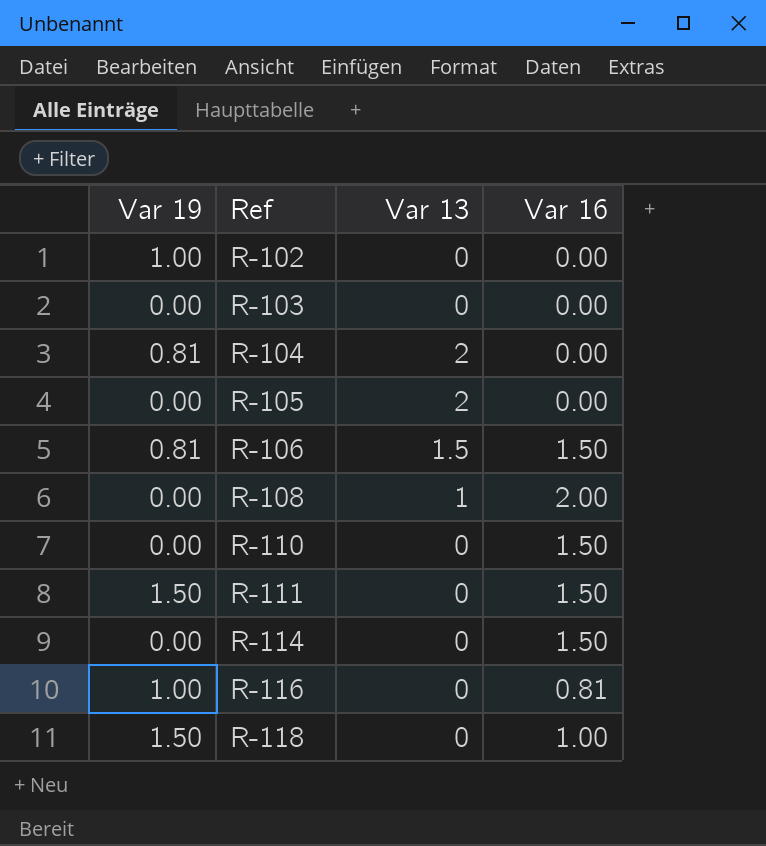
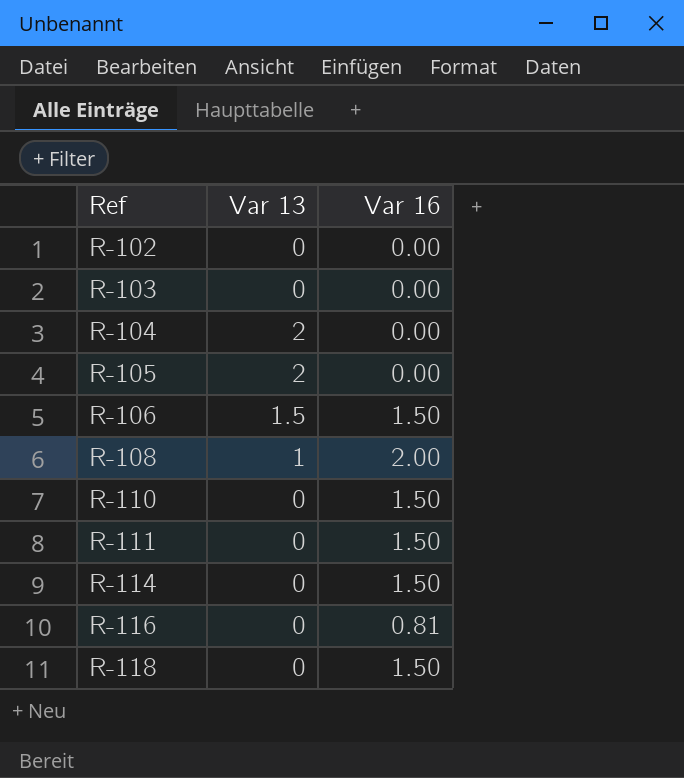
column Var 19 | position: 1 -> none
R-118 | Var 16: 1.00 -> 1.50

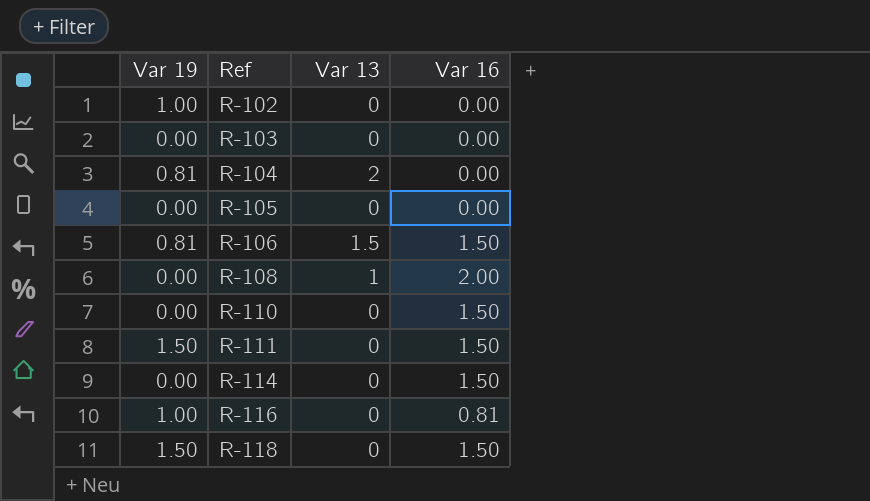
column Var 19 | position: none -> 1
R-105 | Var 13: 2 -> 0

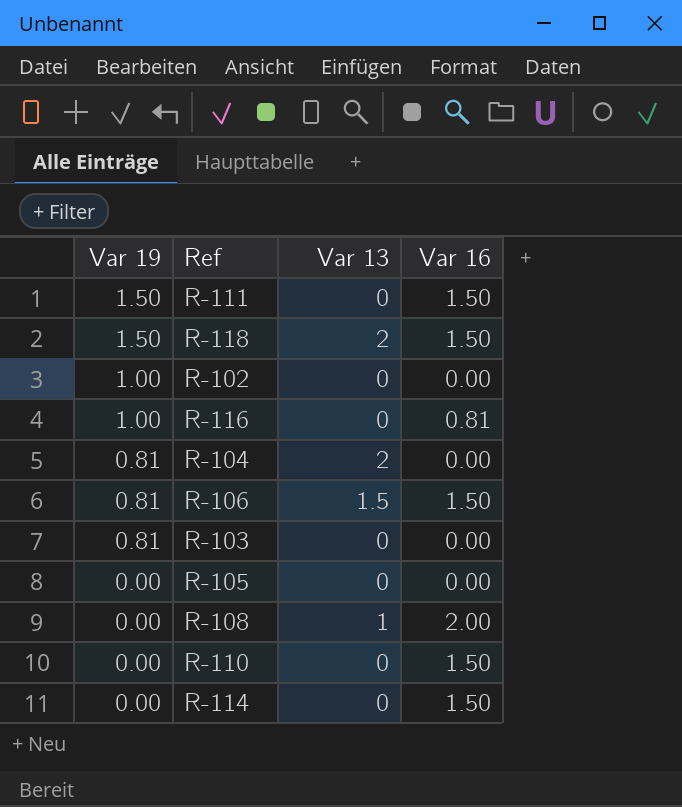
row order: Ref ascending -> Var 19 descending
R-118 | Var 13: 0 -> 2
R-103 | Var 19: 0.00 -> 0.81

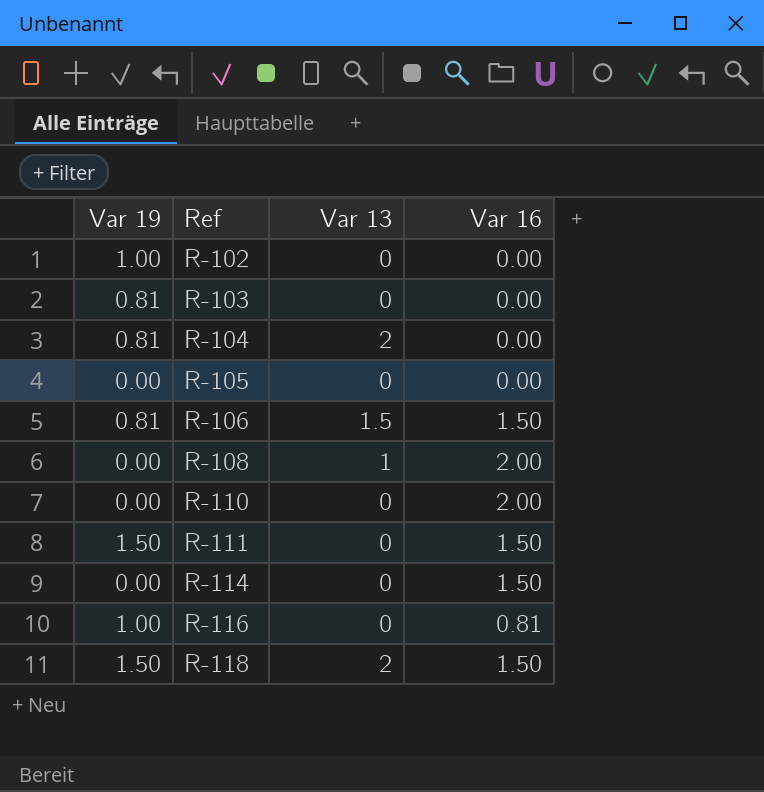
row order: Var 19 descending -> Ref ascending
R-110 | Var 16: 1.50 -> 2.00

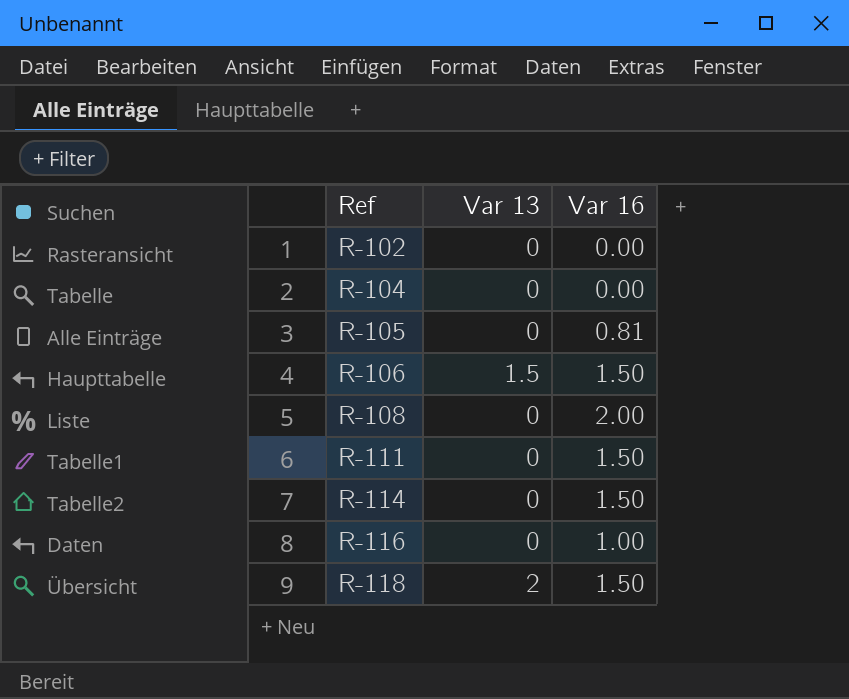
column Var 19 | position: 1 -> none
row R-103: 0.81 | 0 | 0.00 -> none
row R-110: 0.00 | 0 | 2.00 -> none
R-104 | Var 13: 2 -> 0
R-105 | Var 16: 0.00 -> 0.81
R-108 | Var 13: 1 -> 0
R-116 | Var 16: 0.81 -> 1.00

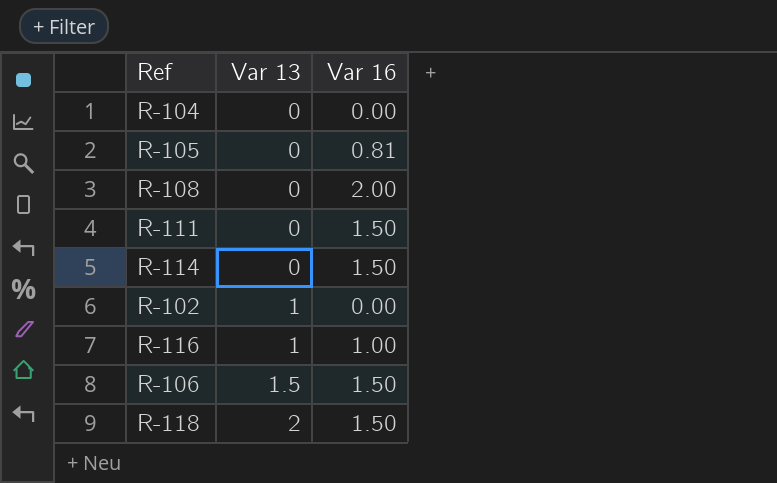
row order: Ref ascending -> Var 13 ascending
R-102 | Var 13: 0 -> 1
R-116 | Var 13: 0 -> 1

